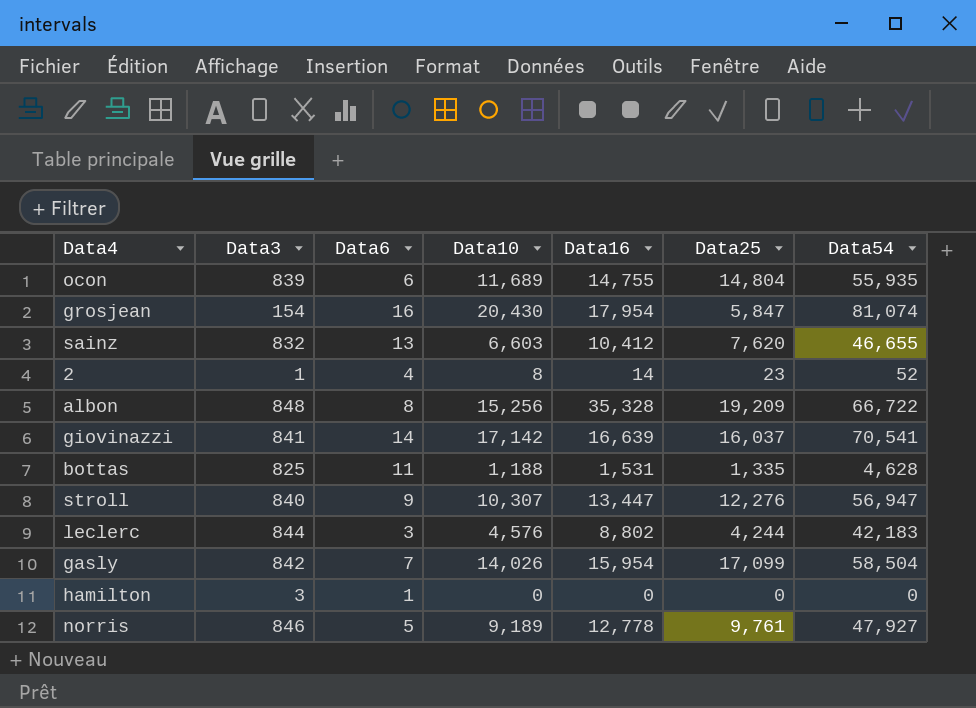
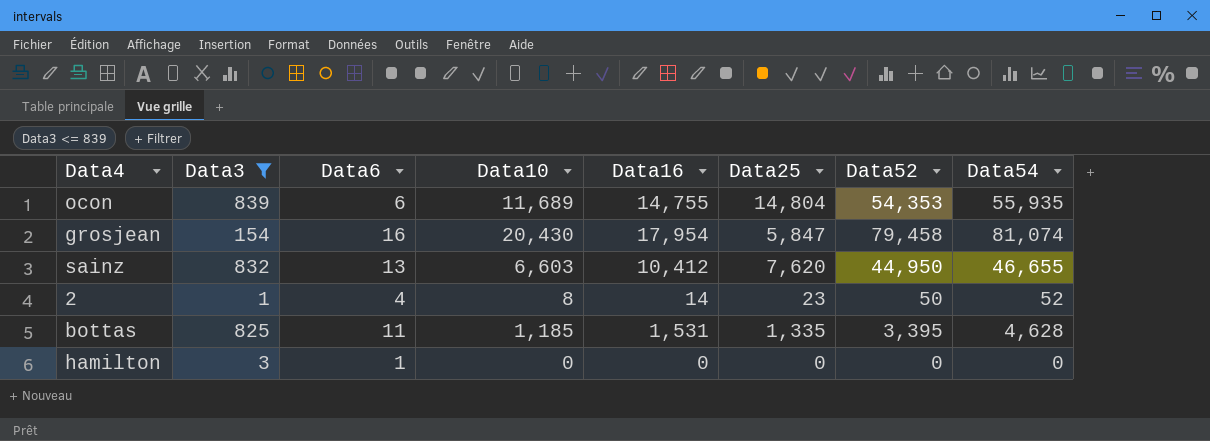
filter: none -> Data3 <= 839
column Data52 | position: none -> 7
bottas | Data10: 1,188 -> 1,185

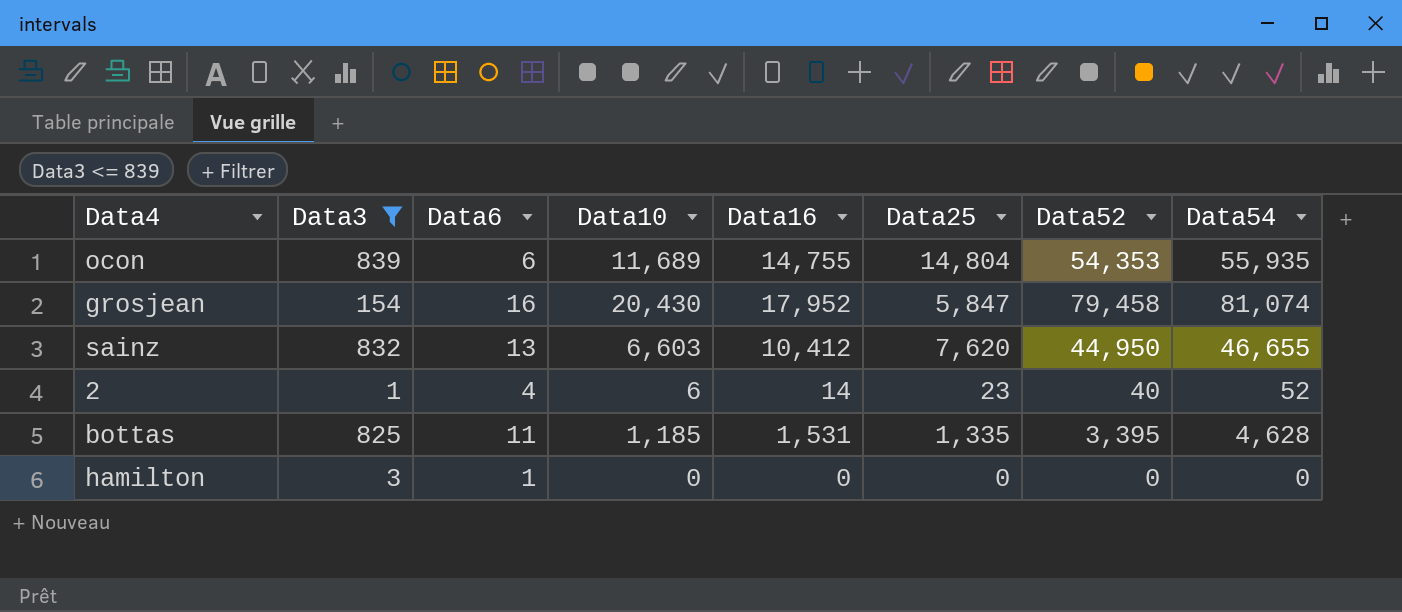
grosjean | Data16: 17,954 -> 17,952
2 | Data10: 8 -> 6
2 | Data52: 50 -> 40

